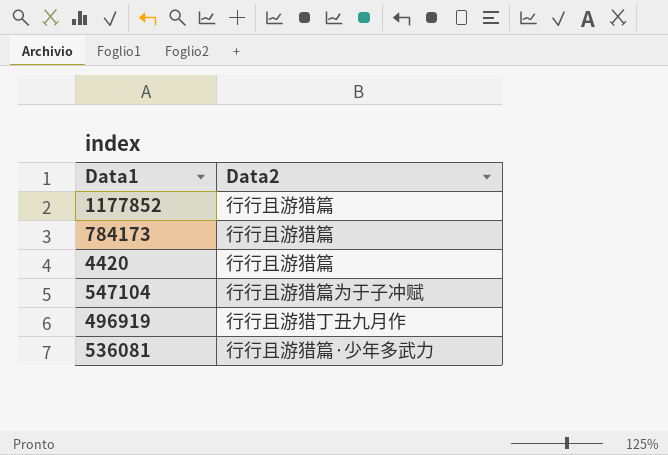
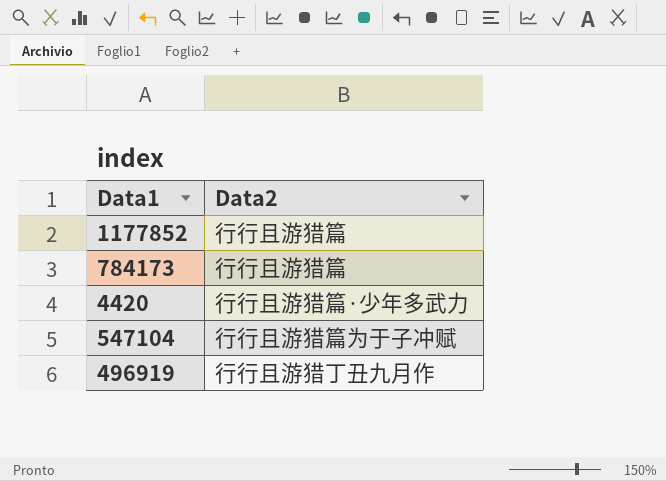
row 536081: 行行且游猎篇·少年多武力 -> none
4420 | Data2: 行行且游猎篇 -> 行行且游猎篇·少年多武力

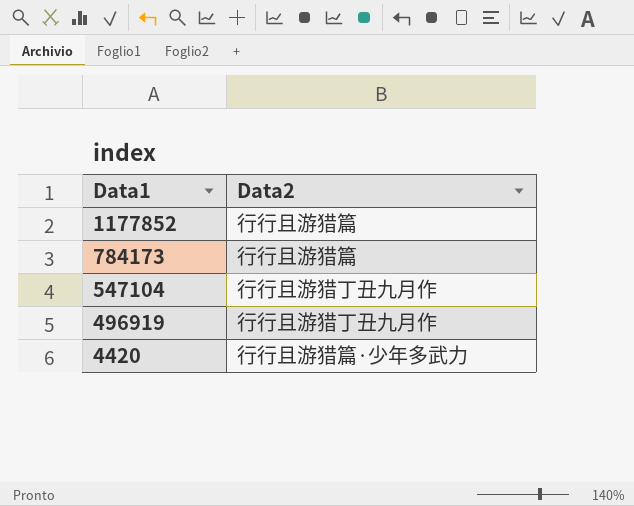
row order: none -> Data1 descending
547104 | Data2: 行行且游猎篇为于子冲赋 -> 行行且游猎丁丑九月作

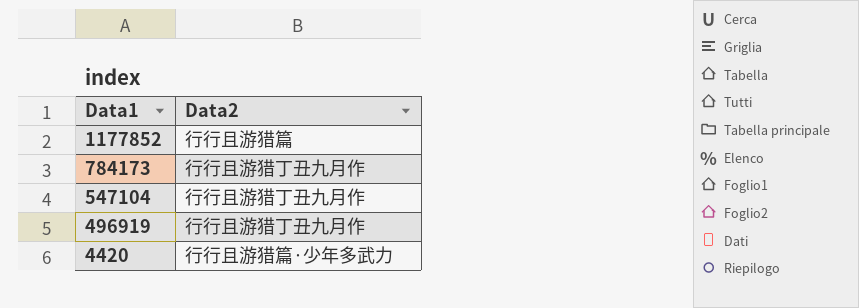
784173 | Data2: 行行且游猎篇 -> 行行且游猎丁丑九月作

